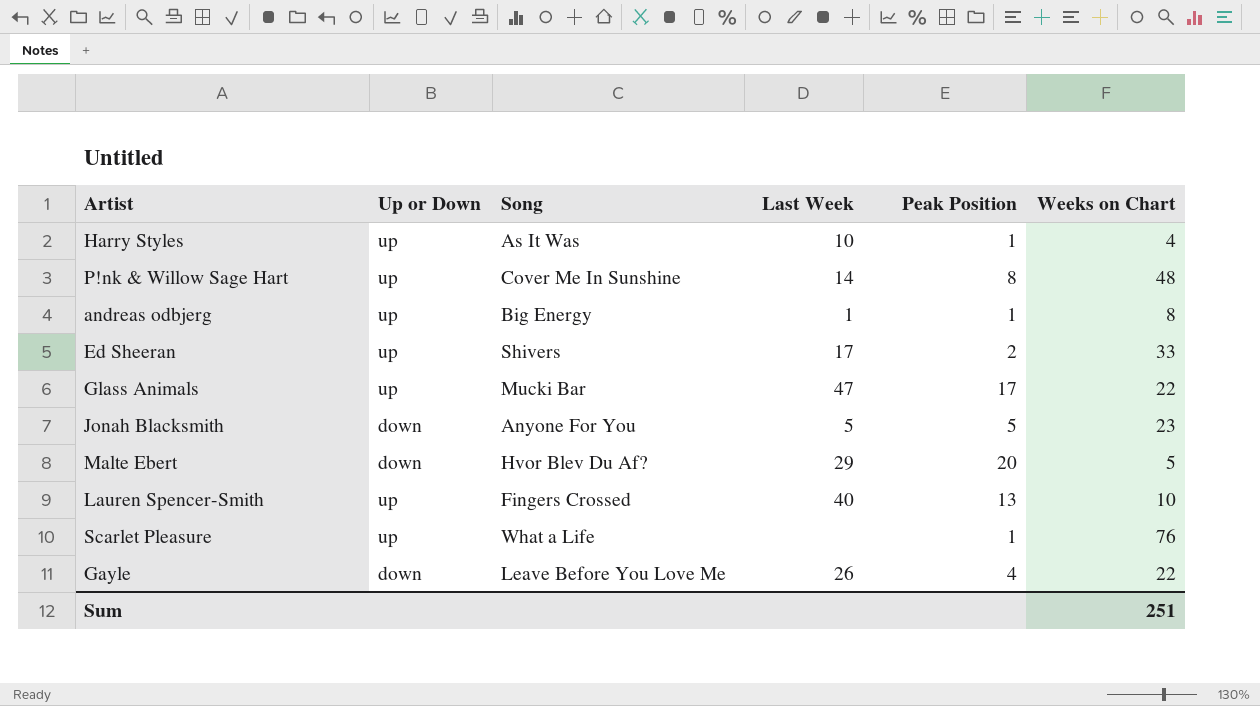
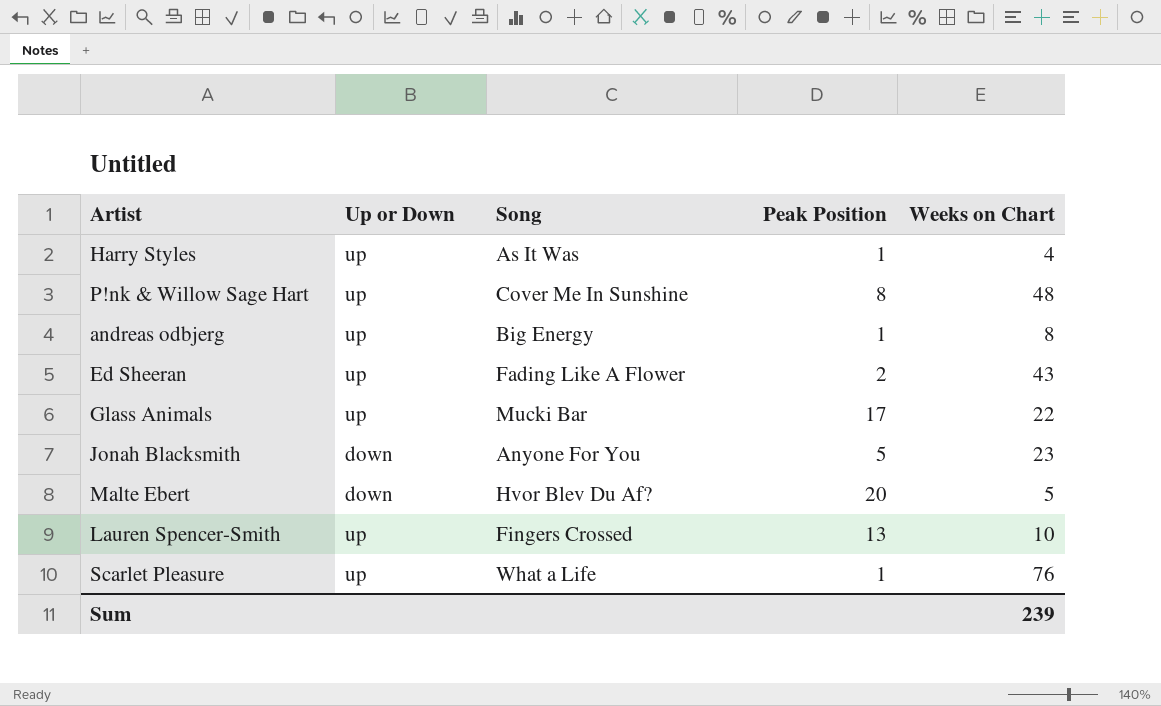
column Last Week | position: 4 -> none
row Gayle: down | Leave Before You Love Me | 26 | 4 | 22 -> none
Ed Sheeran | Song: Shivers -> Fading Like A Flower
Ed Sheeran | Weeks on Chart: 33 -> 43
Sum | Weeks on Chart: 251 -> 239

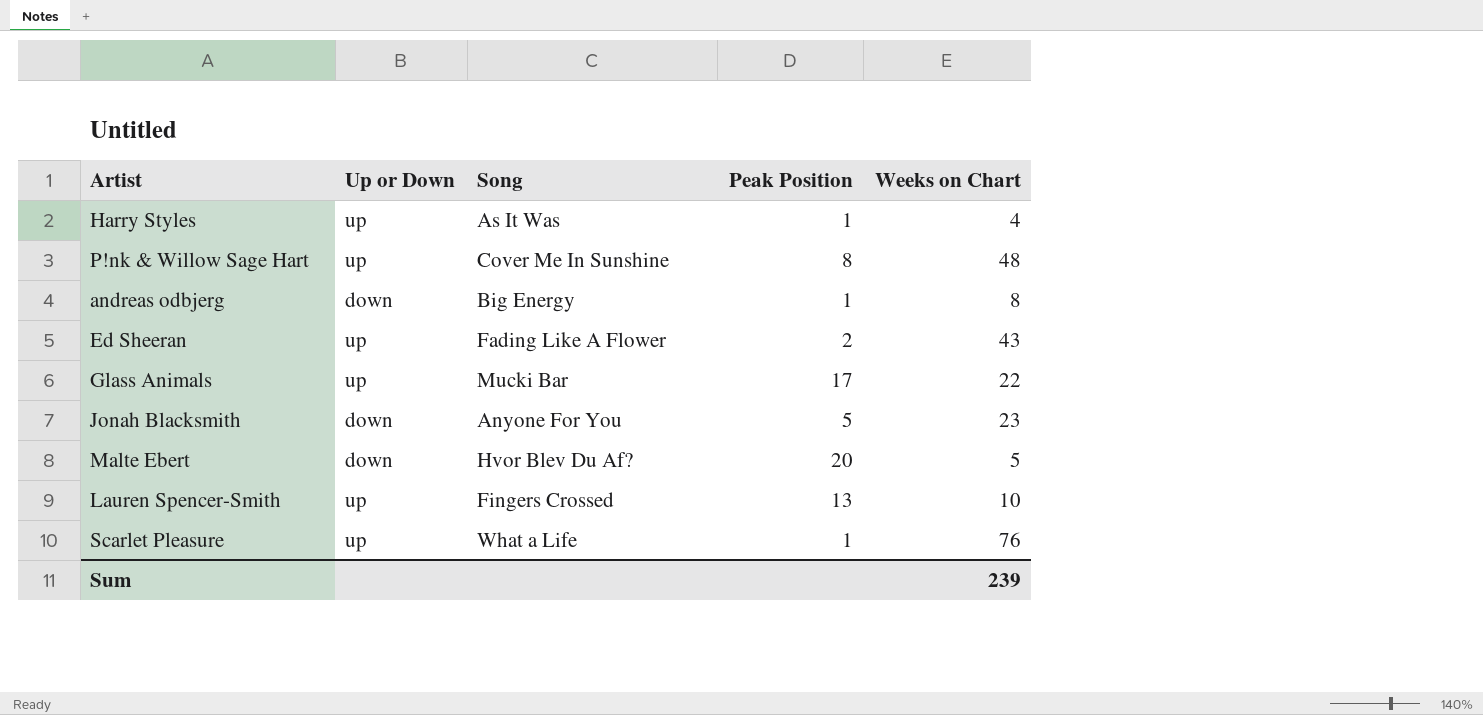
andreas odbjerg | Up or Down: up -> down

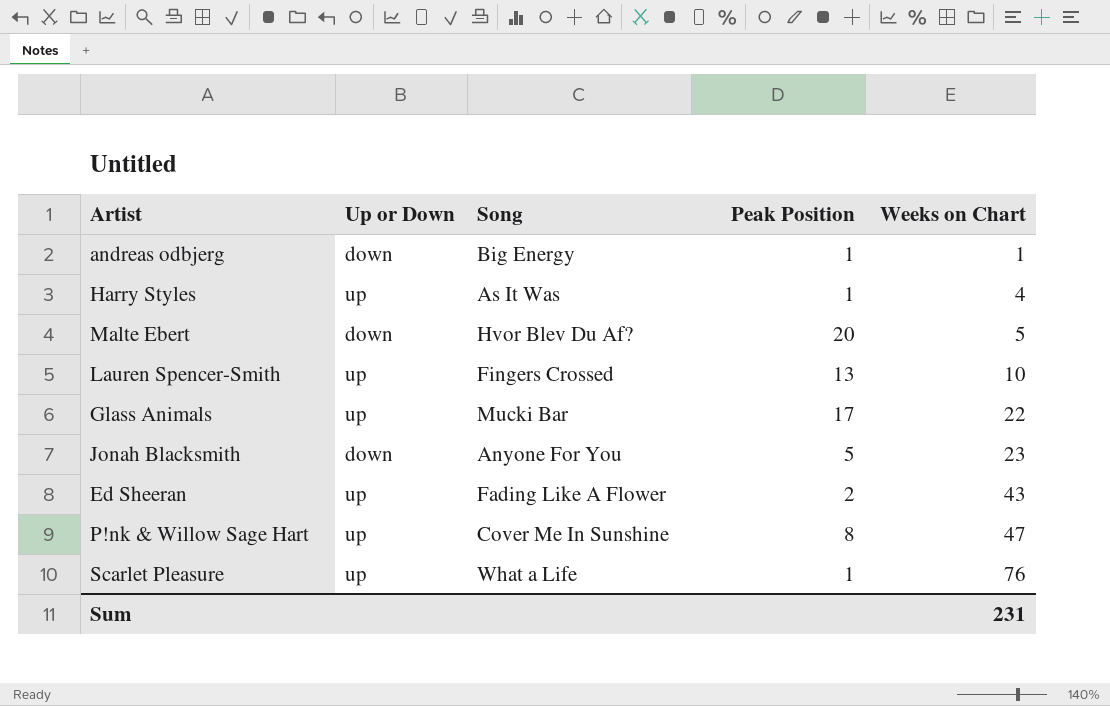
row order: none -> Weeks on Chart ascending
andreas odbjerg | Weeks on Chart: 8 -> 1
P!nk & Willow Sage Hart | Weeks on Chart: 48 -> 47
Sum | Weeks on Chart: 239 -> 231

